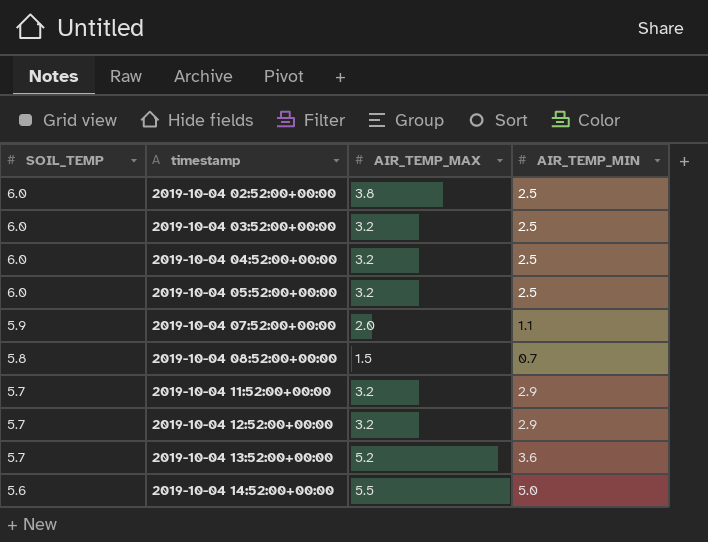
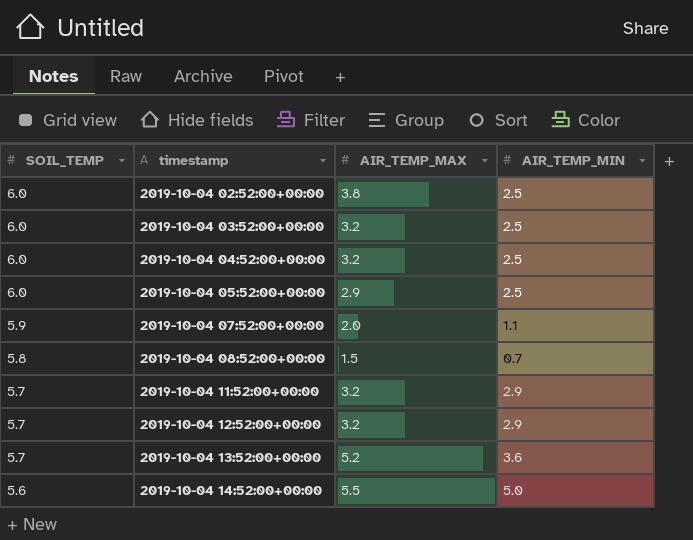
2019-10-04 05:52:00+00:00 | AIR_TEMP_MAX: 3.2 -> 2.9

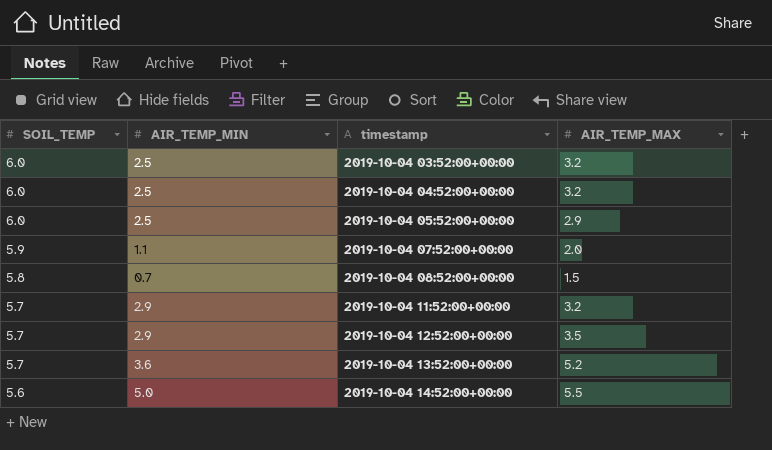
column AIR_TEMP_MIN | position: 4 -> 2
row 2019-10-04 02:52:00+00:00: 6.0 | 3.8 | 2.5 -> none
2019-10-04 12:52:00+00:00 | AIR_TEMP_MAX: 3.2 -> 3.5

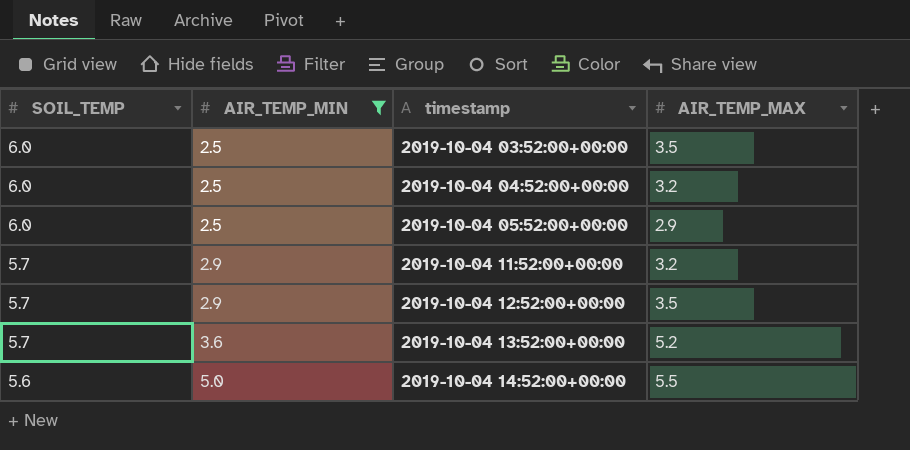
filter: none -> AIR_TEMP_MIN >= 2.5
2019-10-04 03:52:00+00:00 | AIR_TEMP_MAX: 3.2 -> 3.5

